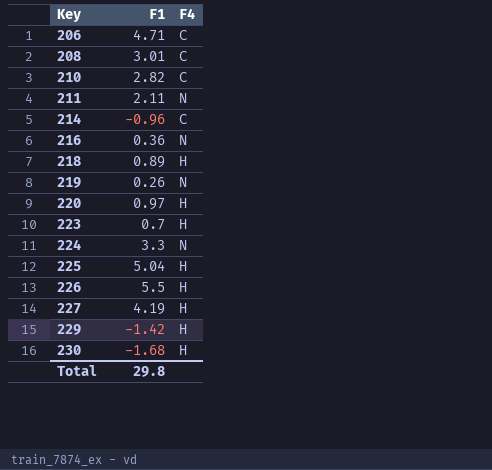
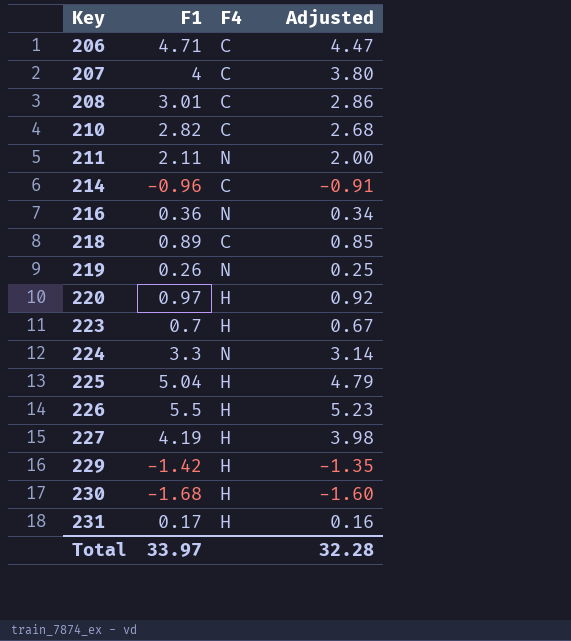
column Adjusted | formula: none -> [F1] * 0.95
row 207: none -> 4 | C | 3.80
218 | F4: H -> C
row 231: none -> 0.17 | H | 0.16
Total | F1: 29.8 -> 33.97

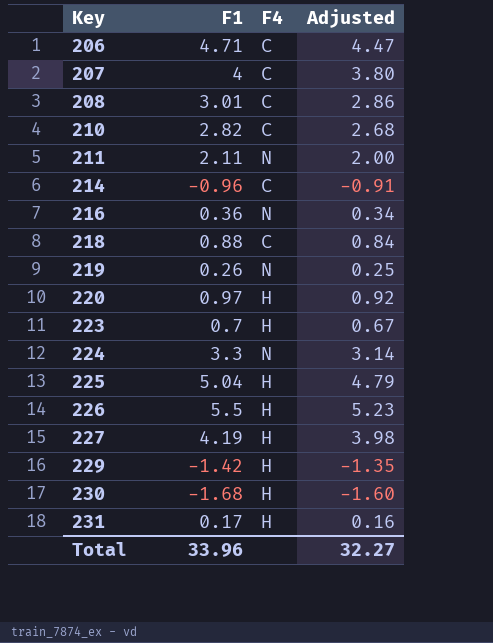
218 | F1: 0.89 -> 0.88
218 | Adjusted: 0.85 -> 0.84
Total | F1: 33.97 -> 33.96
Total | Adjusted: 32.28 -> 32.27

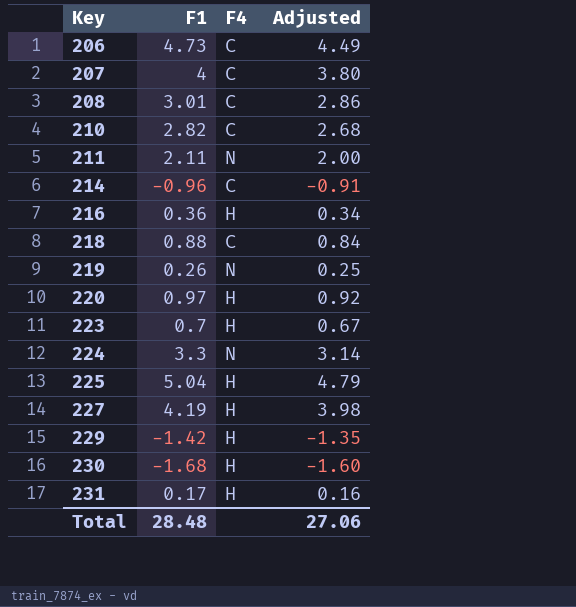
row 226: 5.5 | H | 5.23 -> none
206 | F1: 4.71 -> 4.73
206 | Adjusted: 4.47 -> 4.49
216 | F4: N -> H
Total | F1: 33.96 -> 28.48
Total | Adjusted: 32.27 -> 27.06

